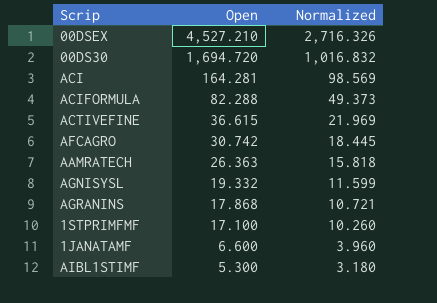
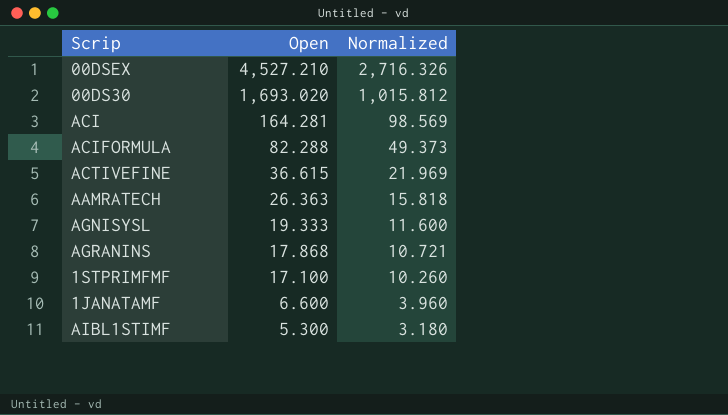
row AFCAGRO: 30.742 | 18.445 -> none
00DS30 | Open: 1,694.720 -> 1,693.020
00DS30 | Normalized: 1,016.832 -> 1,015.812
AGNISYSL | Open: 19.332 -> 19.333
AGNISYSL | Normalized: 11.599 -> 11.600

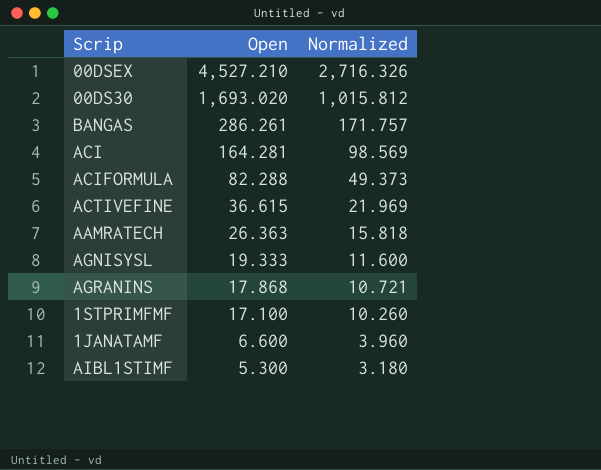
row BANGAS: none -> 286.261 | 171.757

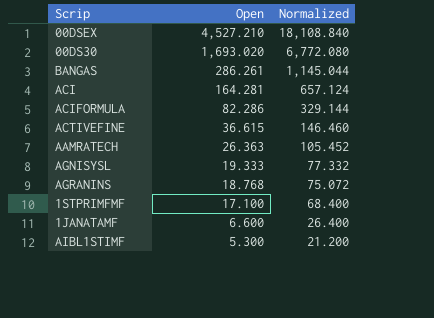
column Normalized | formula: [Open] * 0.6 -> [Open] * 4
ACIFORMULA | Open: 82.288 -> 82.286
AGRANINS | Open: 17.868 -> 18.768

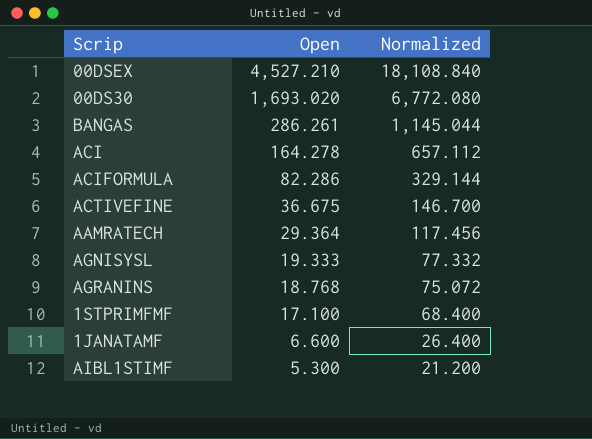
ACI | Open: 164.281 -> 164.278
ACI | Normalized: 657.124 -> 657.112
ACTIVEFINE | Open: 36.615 -> 36.675
ACTIVEFINE | Normalized: 146.460 -> 146.700
AAMRATECH | Open: 26.363 -> 29.364
AAMRATECH | Normalized: 105.452 -> 117.456

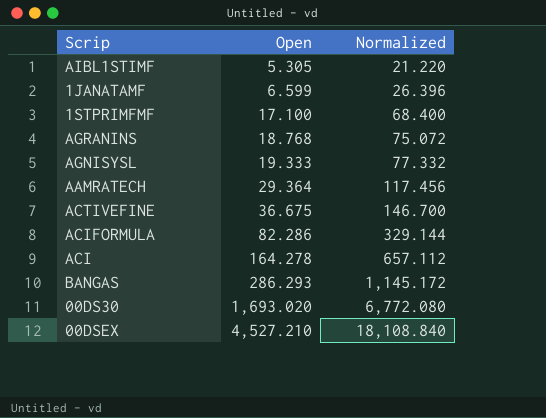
row order: Open descending -> Open ascending
AIBL1STIMF | Open: 5.300 -> 5.305
AIBL1STIMF | Normalized: 21.200 -> 21.220
1JANATAMF | Open: 6.600 -> 6.599
1JANATAMF | Normalized: 26.400 -> 26.396
BANGAS | Open: 286.261 -> 286.293
BANGAS | Normalized: 1,145.044 -> 1,145.172

